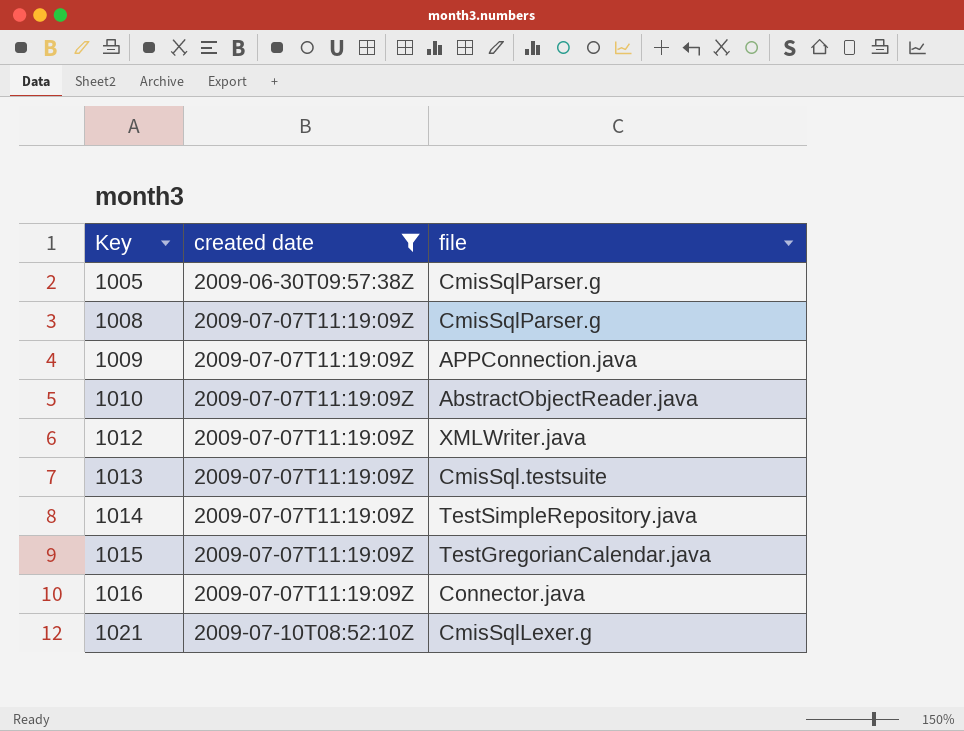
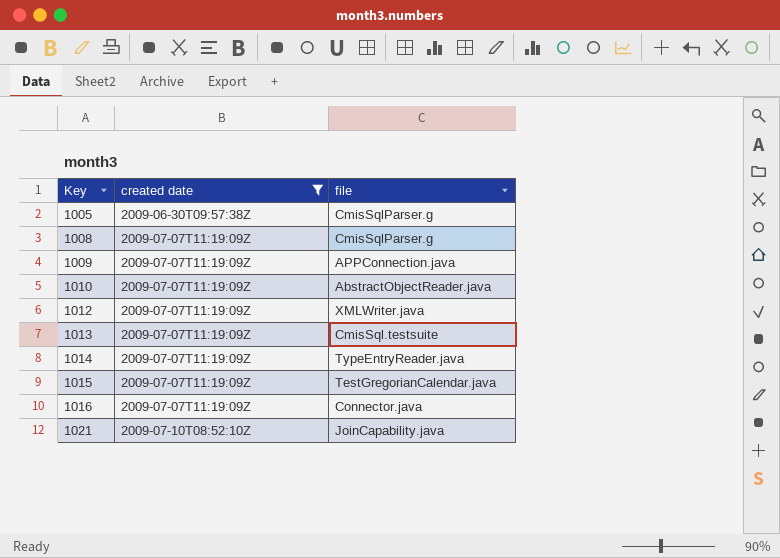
1014 | file: TestSimpleRepository.java -> TypeEntryReader.java
1021 | file: CmisSqlLexer.g -> JoinCapability.java

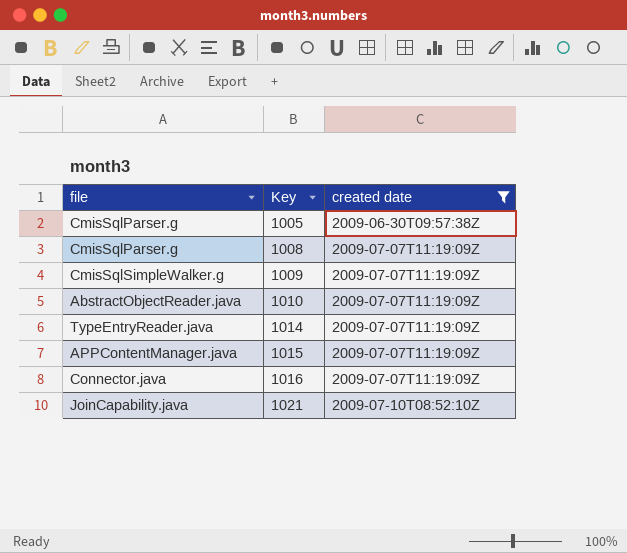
column file | position: 3 -> 1
row 1012: 2009-07-07T11:19:09Z | XMLWriter.java -> none
row 1013: 2009-07-07T11:19:09Z | CmisSql.testsuite -> none
1009 | file: APPConnection.java -> CmisSqlSimpleWalker.g
1015 | file: TestGregorianCalendar.java -> APPContentManager.java

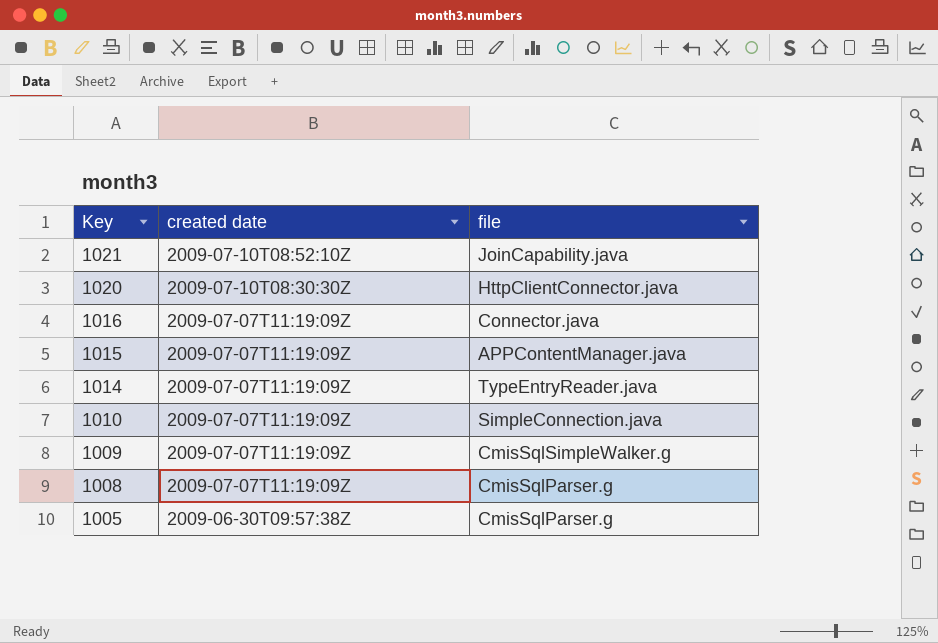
filter: created date != 2009-07-10T08:30:30Z -> none
row order: Key ascending -> Key descending
column file | position: 1 -> 3
1010 | file: AbstractObjectReader.java -> SimpleConnection.java

